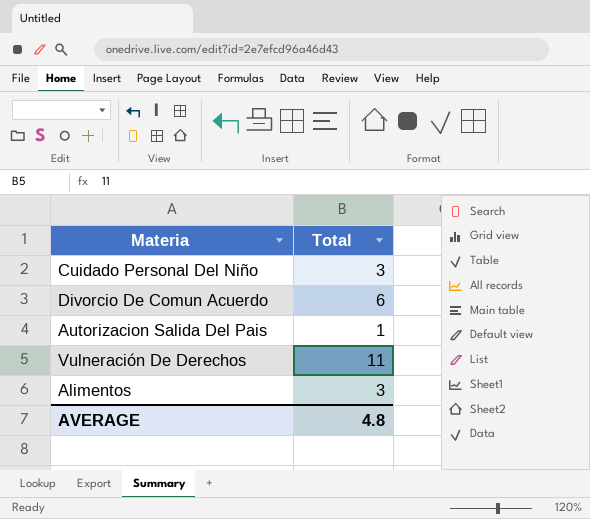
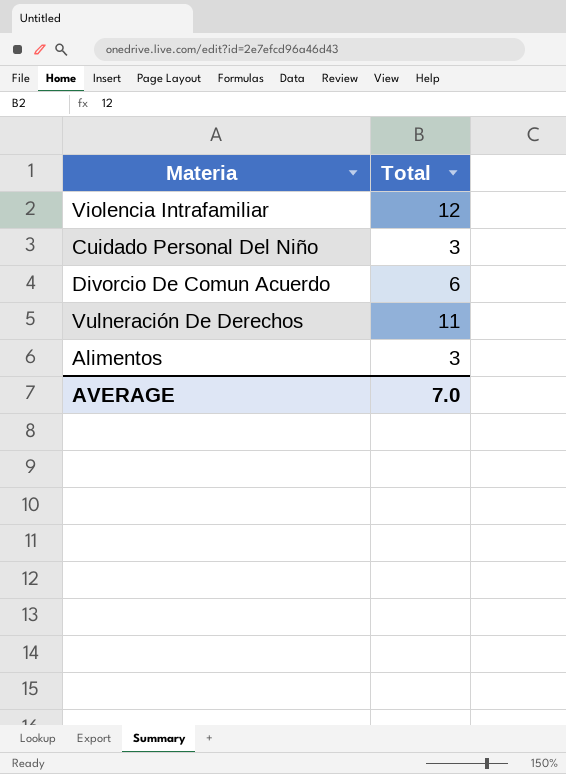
row Autorizacion Salida Del Pais: 1 -> none
row Violencia Intrafamiliar: none -> 12
AVERAGE | Total: 4.8 -> 7.0

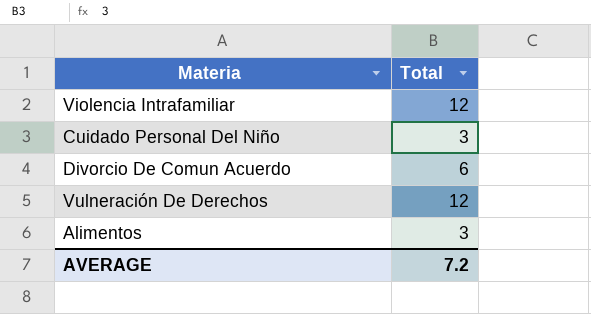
Vulneración De Derechos | Total: 11 -> 12
AVERAGE | Total: 7.0 -> 7.2

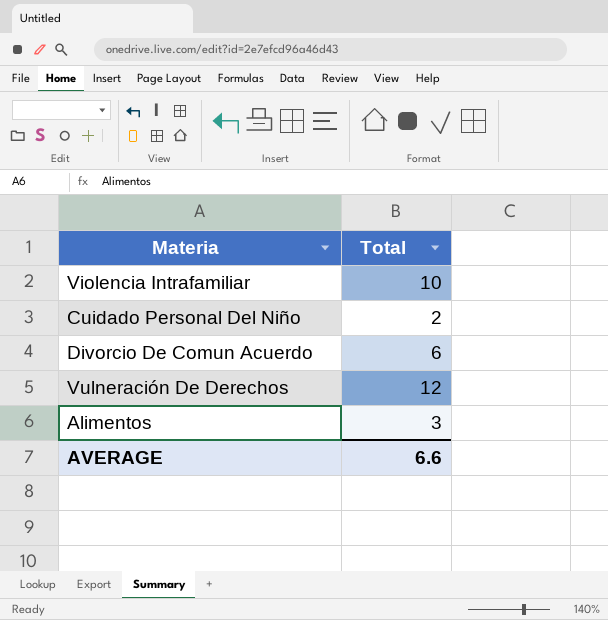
Violencia Intrafamiliar | Total: 12 -> 10
Cuidado Personal Del Niño | Total: 3 -> 2
AVERAGE | Total: 7.2 -> 6.6

